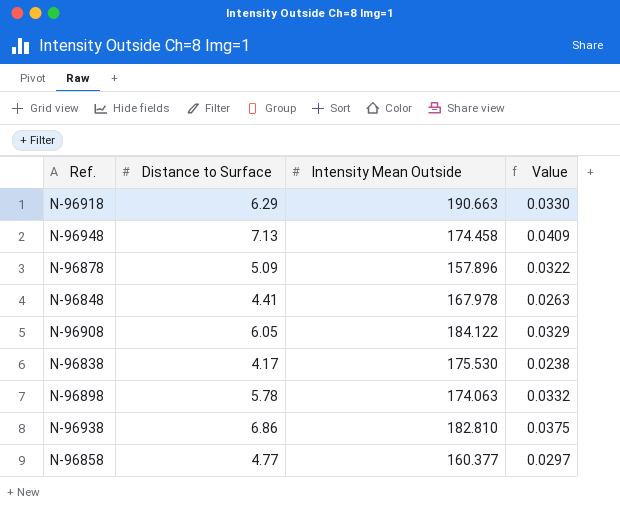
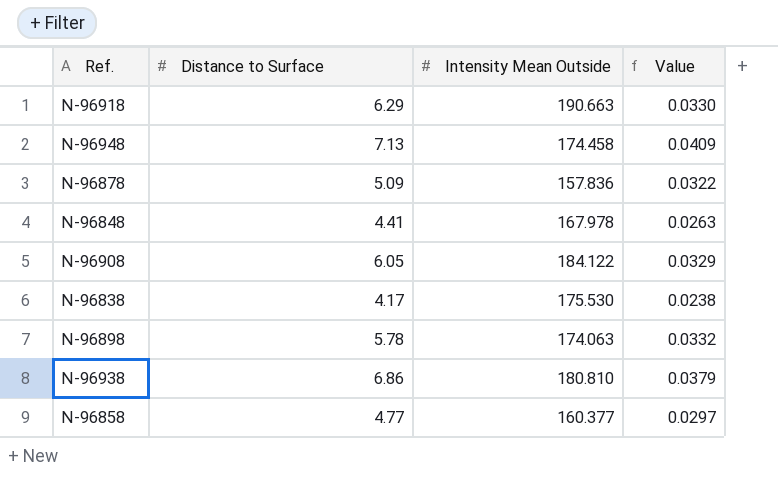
N-96878 | Intensity Mean Outside: 157.896 -> 157.836
N-96938 | Intensity Mean Outside: 182.810 -> 180.810
N-96938 | Value: 0.0375 -> 0.0379

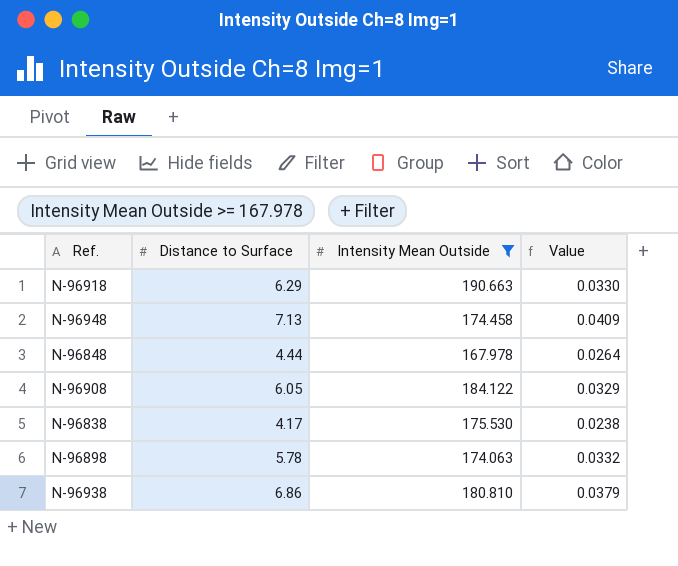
filter: none -> Intensity Mean Outside >= 167.978
N-96848 | Distance to Surface: 4.41 -> 4.44
N-96848 | Value: 0.0263 -> 0.0264

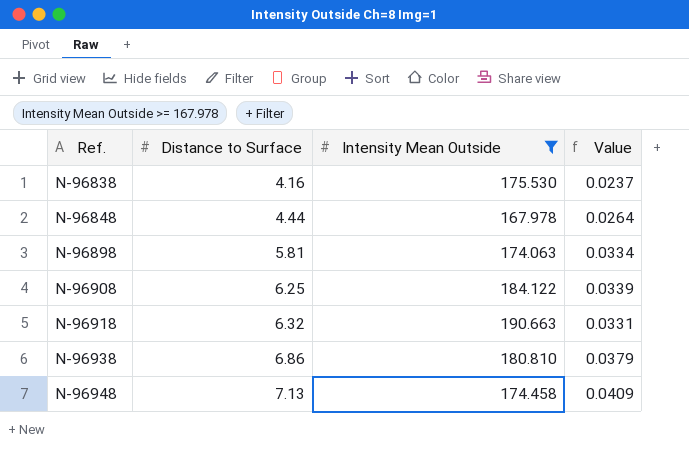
row order: none -> Ref. ascending
N-96838 | Distance to Surface: 4.17 -> 4.16
N-96838 | Value: 0.0238 -> 0.0237
N-96898 | Distance to Surface: 5.78 -> 5.81
N-96898 | Value: 0.0332 -> 0.0334
N-96908 | Distance to Surface: 6.05 -> 6.25
N-96908 | Value: 0.0329 -> 0.0339
N-96918 | Distance to Surface: 6.29 -> 6.32
N-96918 | Value: 0.0330 -> 0.0331

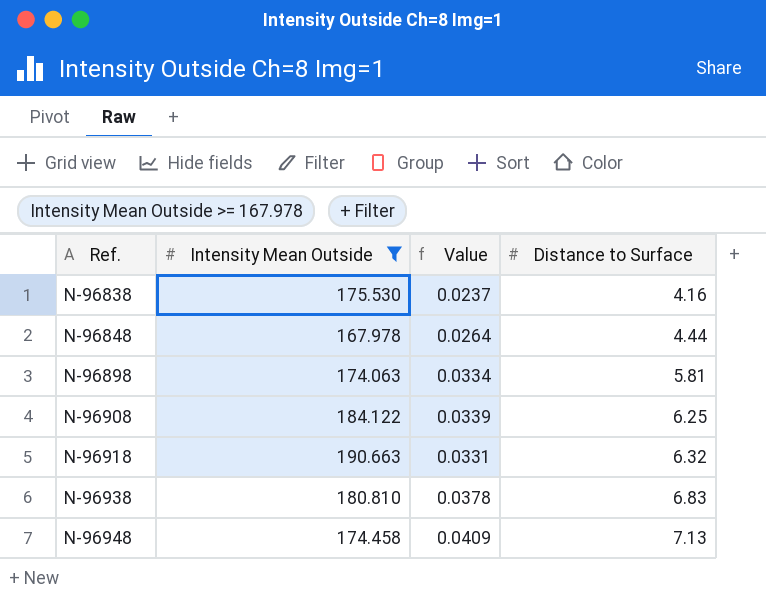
column Distance to Surface | position: 2 -> 4
N-96938 | Value: 0.0379 -> 0.0378
N-96938 | Distance to Surface: 6.86 -> 6.83

